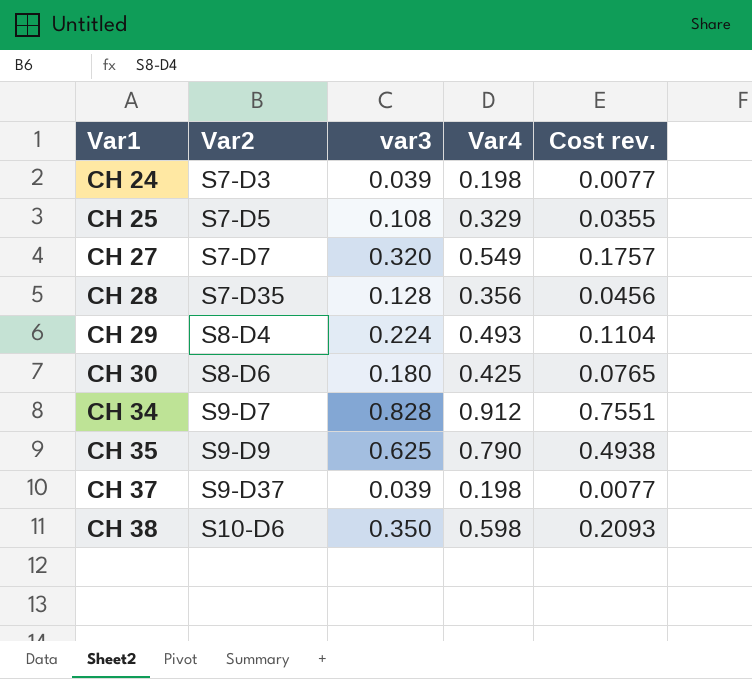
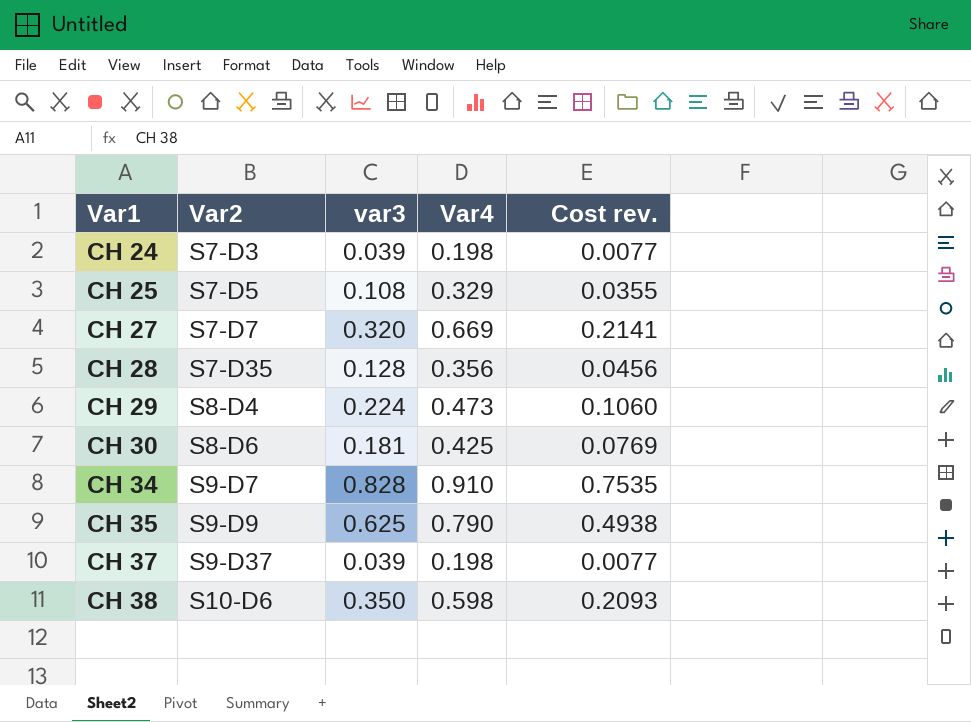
CH 27 | Var4: 0.549 -> 0.669
CH 27 | Cost rev.: 0.1757 -> 0.2141
CH 29 | Var4: 0.493 -> 0.473
CH 29 | Cost rev.: 0.1104 -> 0.1060
CH 30 | var3: 0.180 -> 0.181
CH 30 | Cost rev.: 0.0765 -> 0.0769
CH 34 | Var4: 0.912 -> 0.910
CH 34 | Cost rev.: 0.7551 -> 0.7535

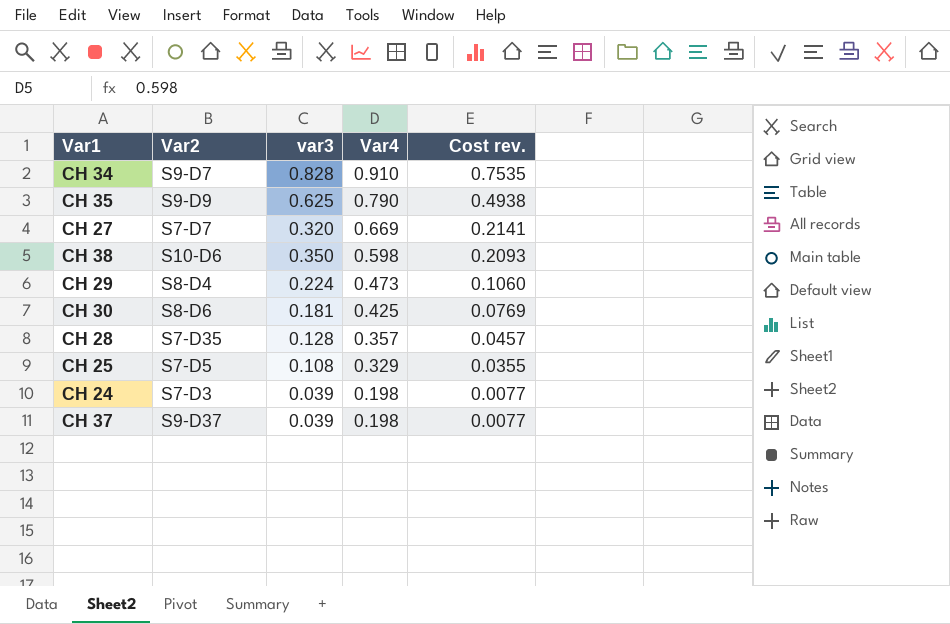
row order: Var1 ascending -> Var4 descending
CH 28 | Var4: 0.356 -> 0.357
CH 28 | Cost rev.: 0.0456 -> 0.0457

